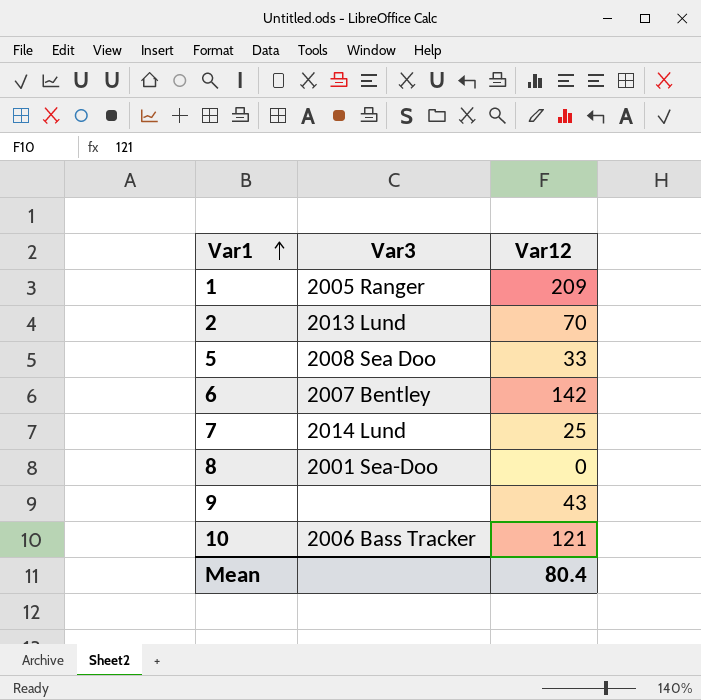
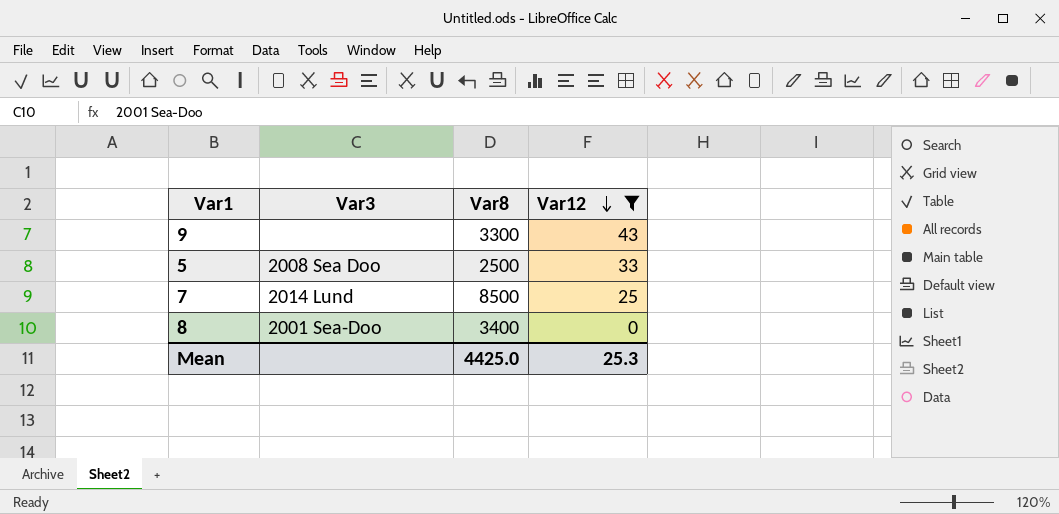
filter: none -> Var12 <= 43
row order: Var1 ascending -> Var12 descending
column Var8 | position: none -> 3
Mean | Var12: 80.4 -> 25.3

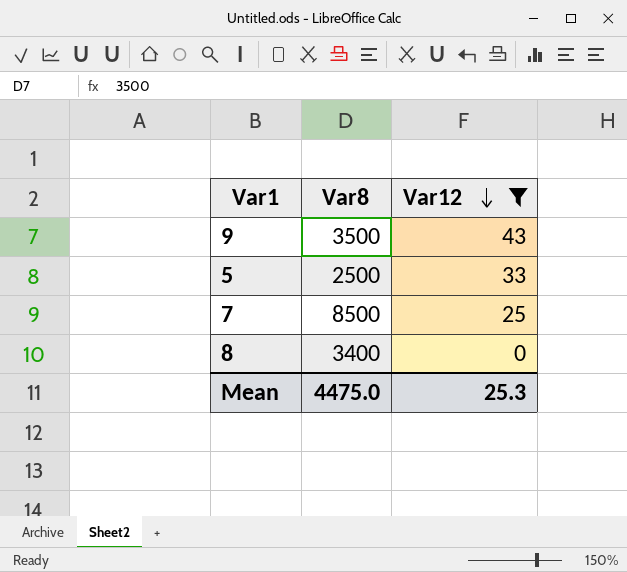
column Var3 | position: 2 -> none
9 | Var8: 3300 -> 3500
Mean | Var8: 4425.0 -> 4475.0

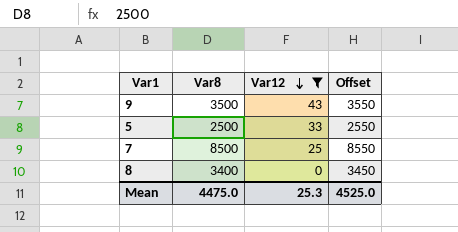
column Offset | formula: none -> [Var8] + 50

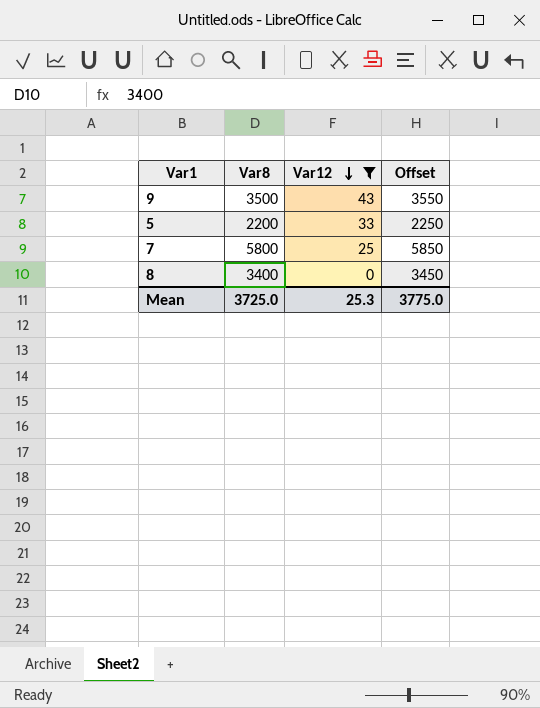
5 | Var8: 2500 -> 2200
5 | Offset: 2550 -> 2250
7 | Var8: 8500 -> 5800
7 | Offset: 8550 -> 5850
Mean | Var8: 4475.0 -> 3725.0
Mean | Offset: 4525.0 -> 3775.0

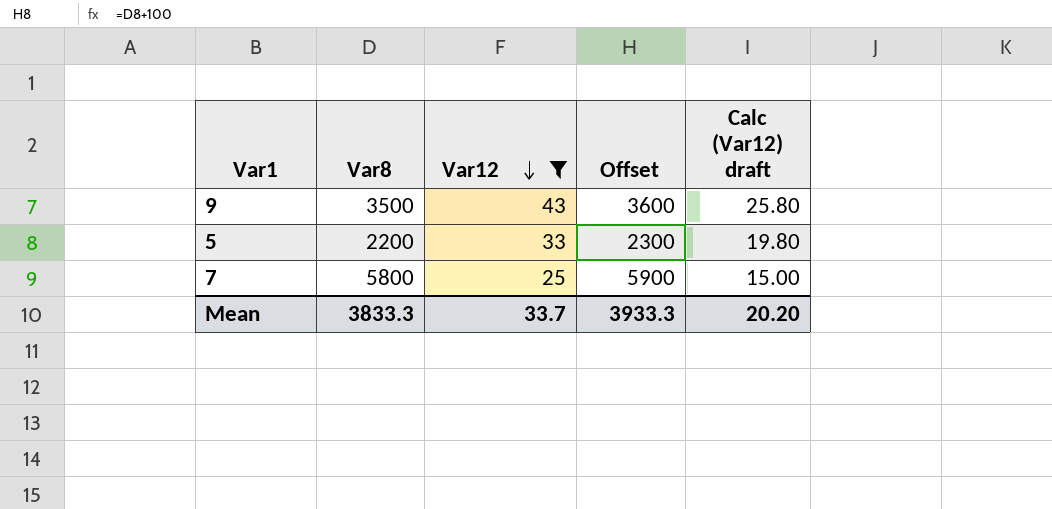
column Offset | formula: [Var8] + 50 -> [Var8] + 100
column Calc (Var12) draft | formula: none -> [Var12] * 0.6
row 8: 3400 | 0 | 3450 -> none
Mean | Var8: 3725.0 -> 3833.3
Mean | Var12: 25.3 -> 33.7
Mean | Offset: 3775.0 -> 3933.3

